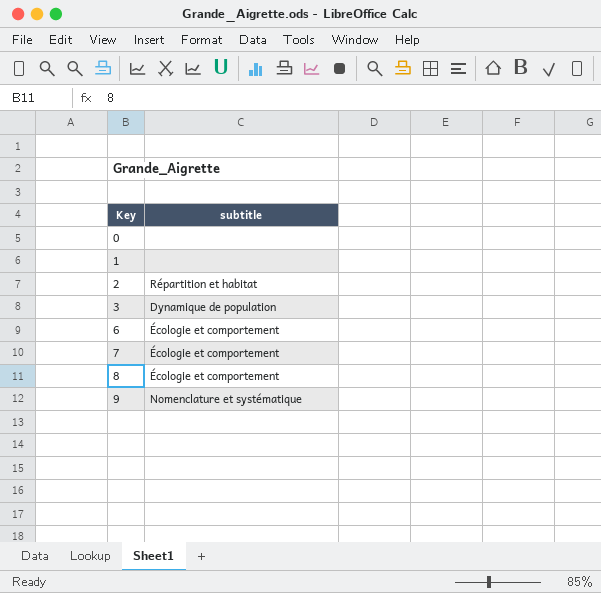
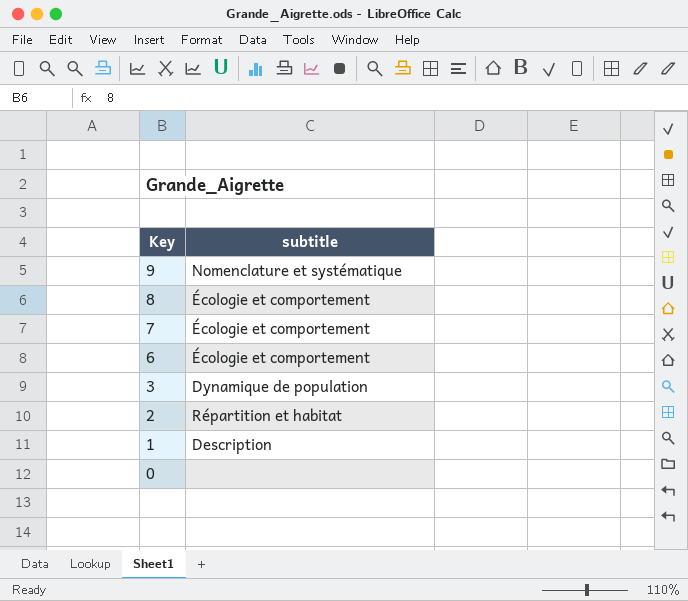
row order: Key ascending -> Key descending
1 | subtitle: none -> Description

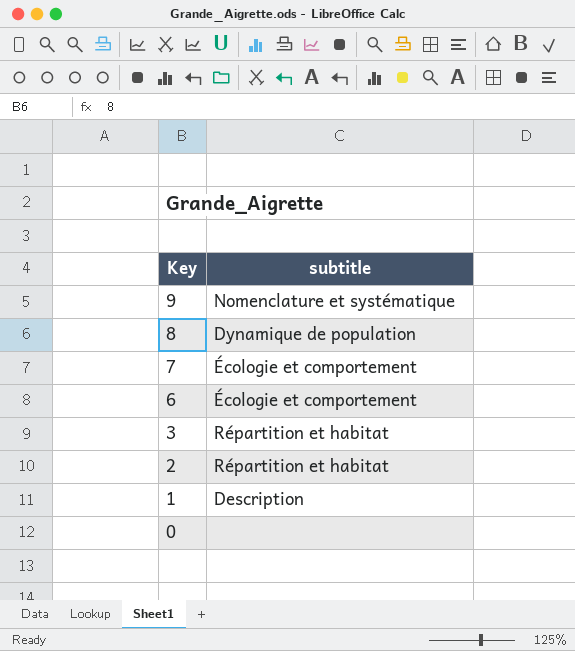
8 | subtitle: Écologie et comportement -> Dynamique de population
3 | subtitle: Dynamique de population -> Répartition et habitat

